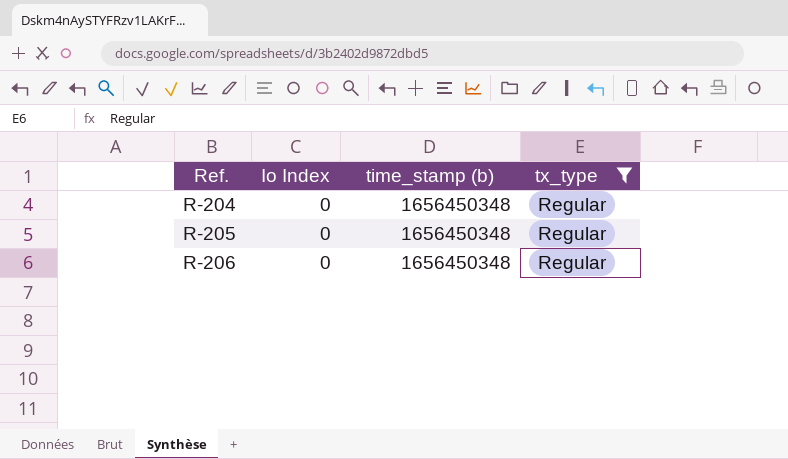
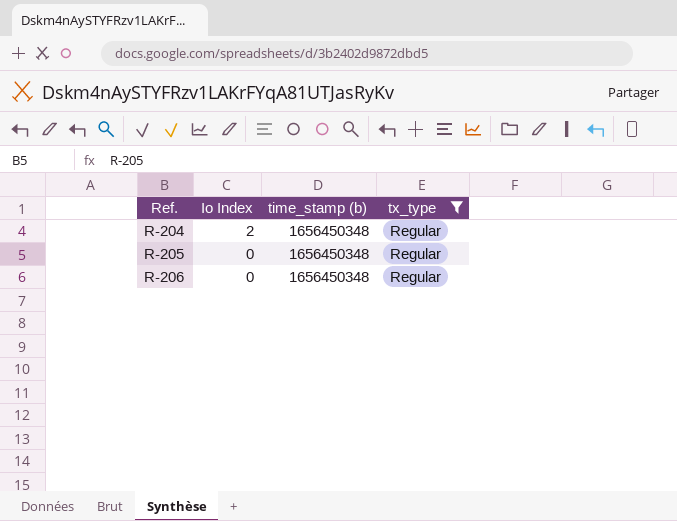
R-204 | Io Index: 0 -> 2

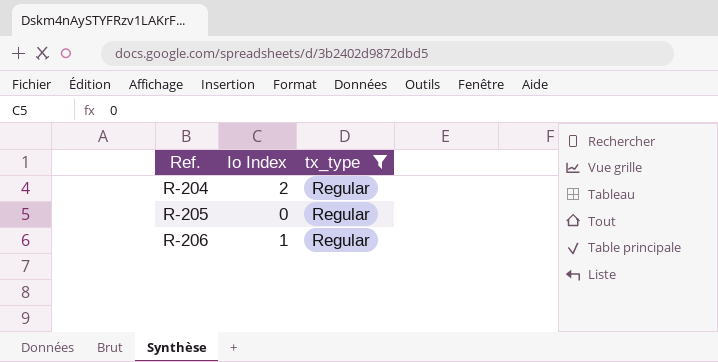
column time_stamp (b) | position: 3 -> none
R-206 | Io Index: 0 -> 1

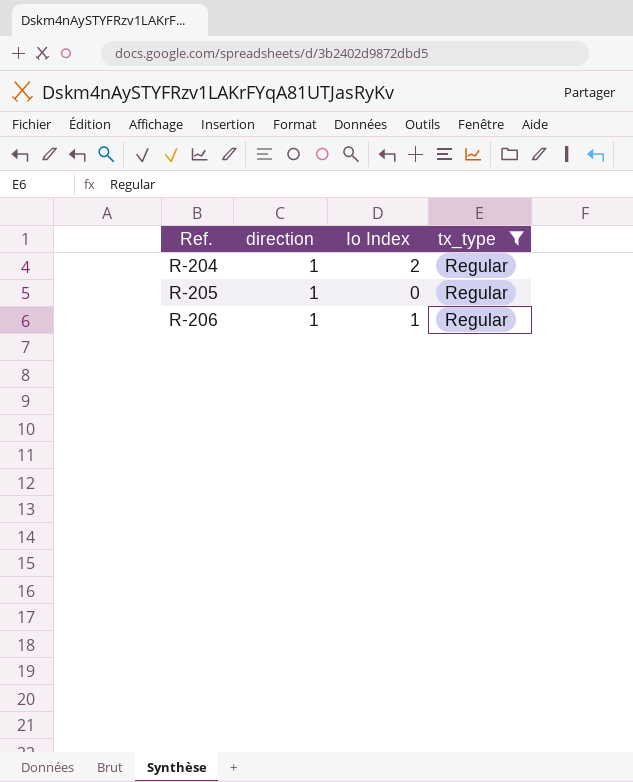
column direction | position: none -> 2

